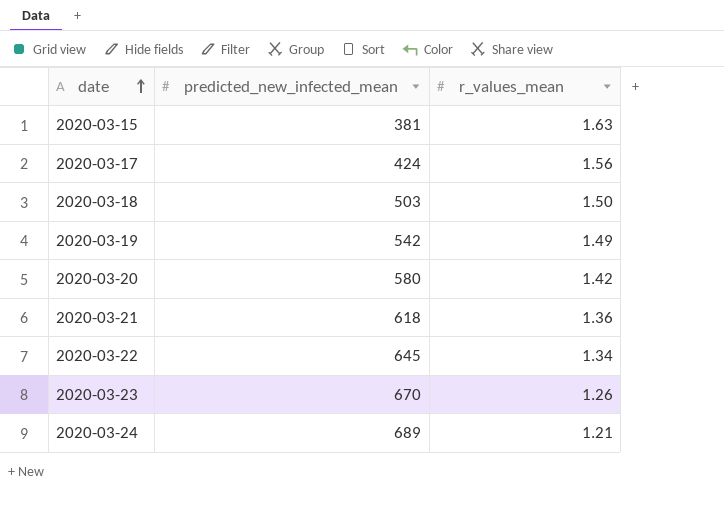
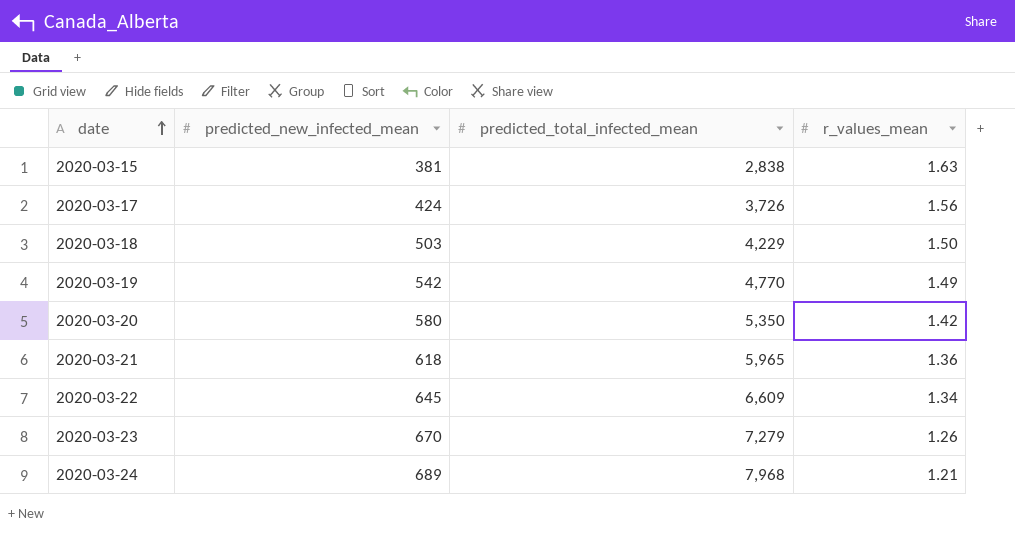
column predicted_total_infected_mean | position: none -> 3

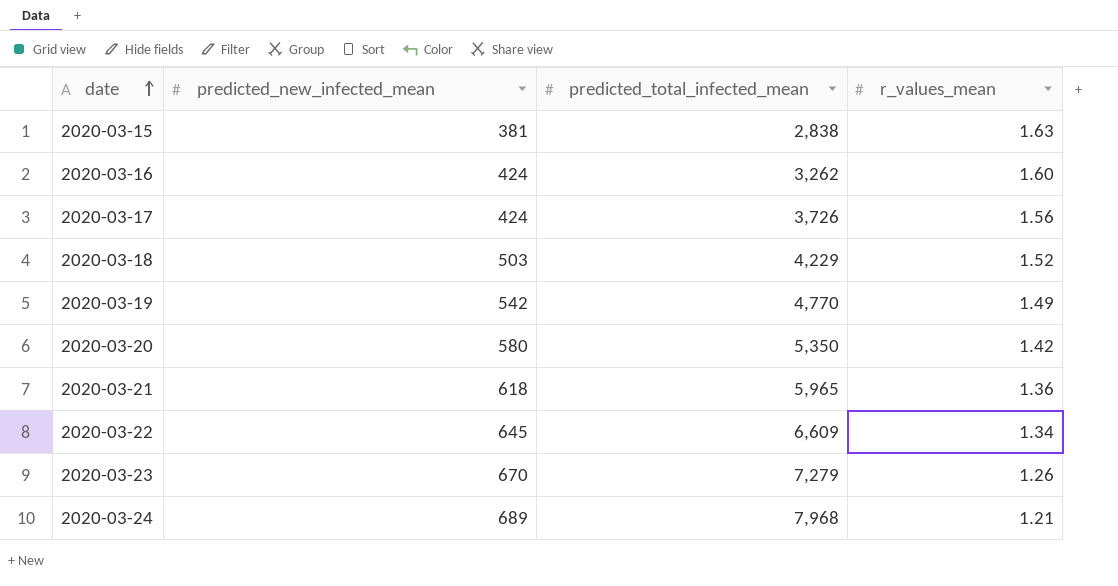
row 2020-03-16: none -> 424 | 3,262 | 1.60
2020-03-18 | r_values_mean: 1.50 -> 1.52

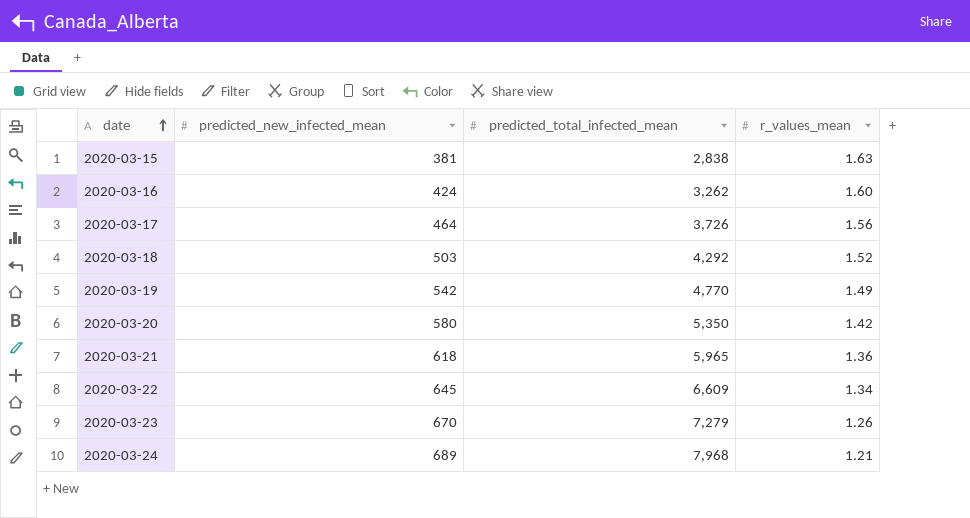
2020-03-17 | predicted_new_infected_mean: 424 -> 464
2020-03-18 | predicted_total_infected_mean: 4,229 -> 4,292

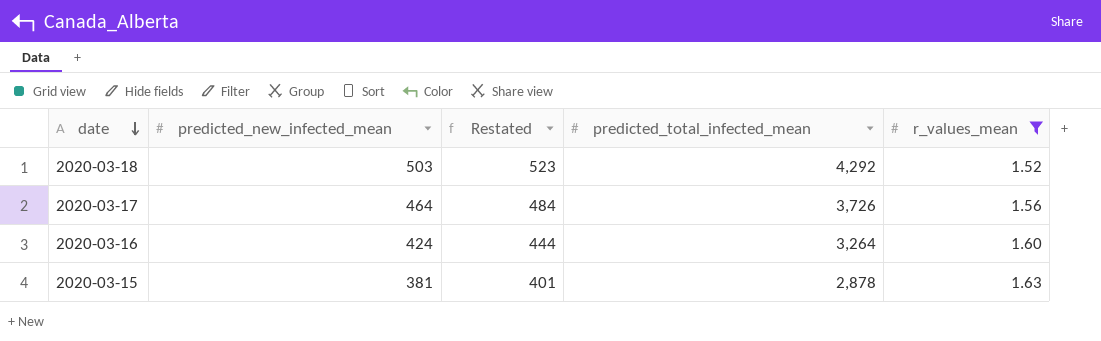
filter: none -> r_values_mean >= 1.52
row order: date ascending -> date descending
column Restated | formula: none -> [predicted_new_infected_mean] + 20
2020-03-16 | predicted_total_infected_mean: 3,262 -> 3,264
2020-03-15 | predicted_total_infected_mean: 2,838 -> 2,878

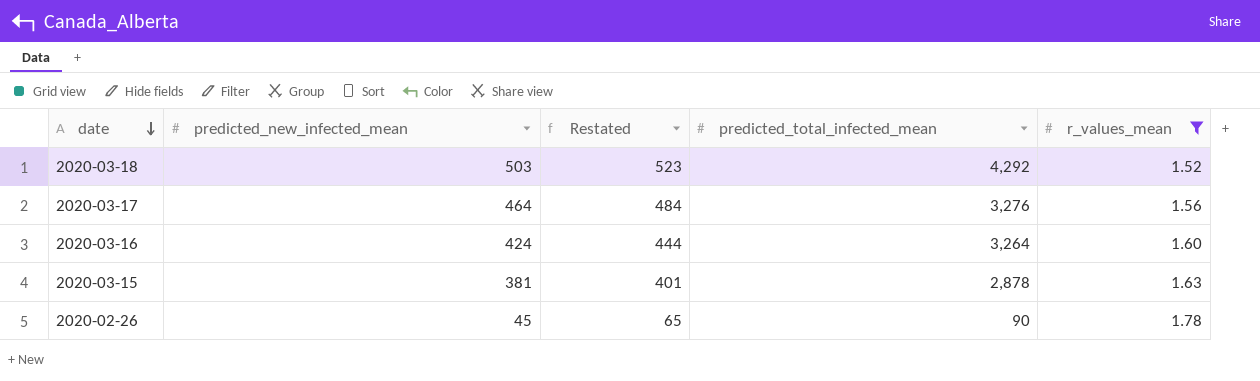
2020-03-17 | predicted_total_infected_mean: 3,726 -> 3,276
row 2020-02-26: none -> 45 | 65 | 90 | 1.78

